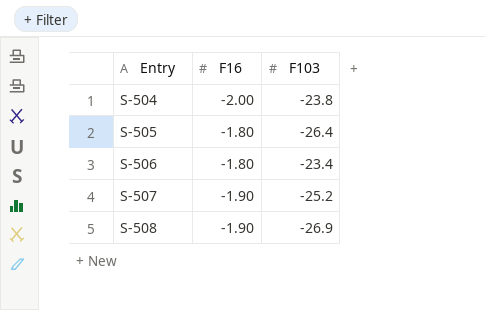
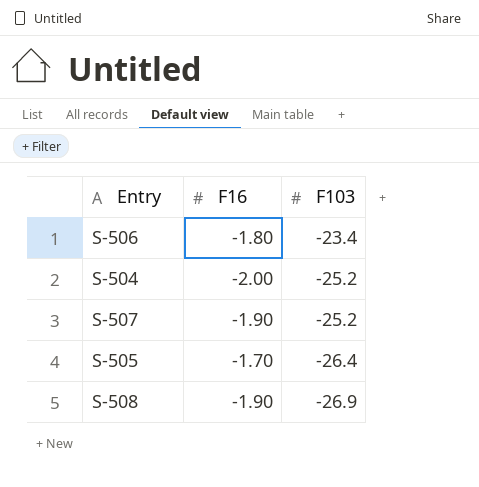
row order: Entry ascending -> F103 descending
S-504 | F103: -23.8 -> -25.2
S-505 | F16: -1.80 -> -1.70

